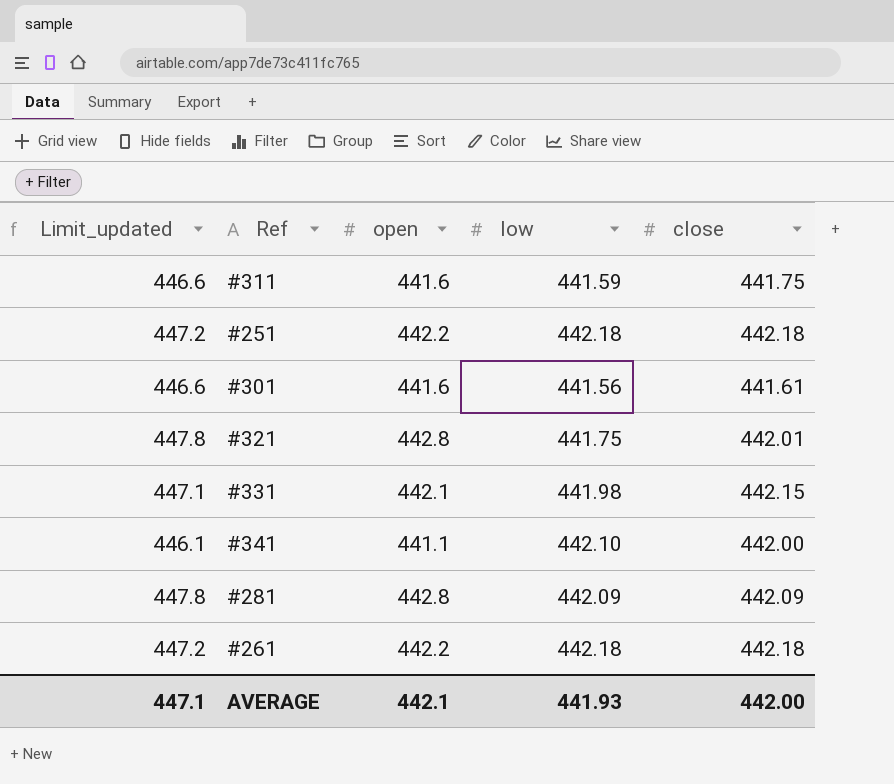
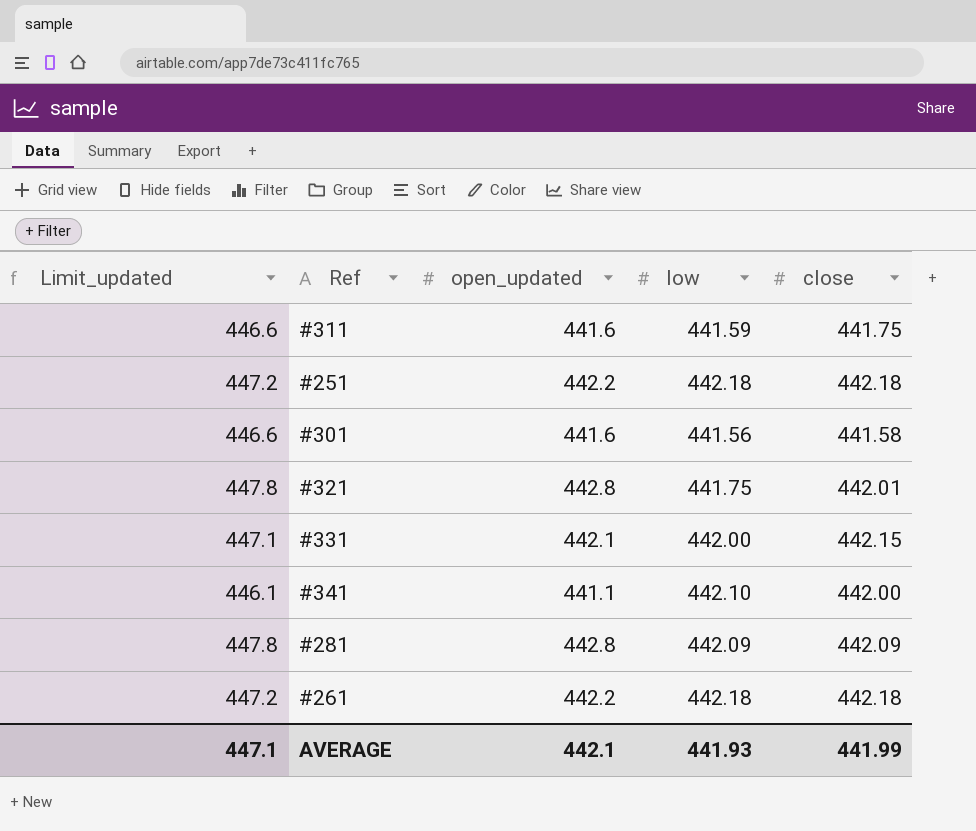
column name: open -> open_updated
#301 | close: 441.61 -> 441.58
#331 | low: 441.98 -> 442.00
AVERAGE | close: 442.00 -> 441.99

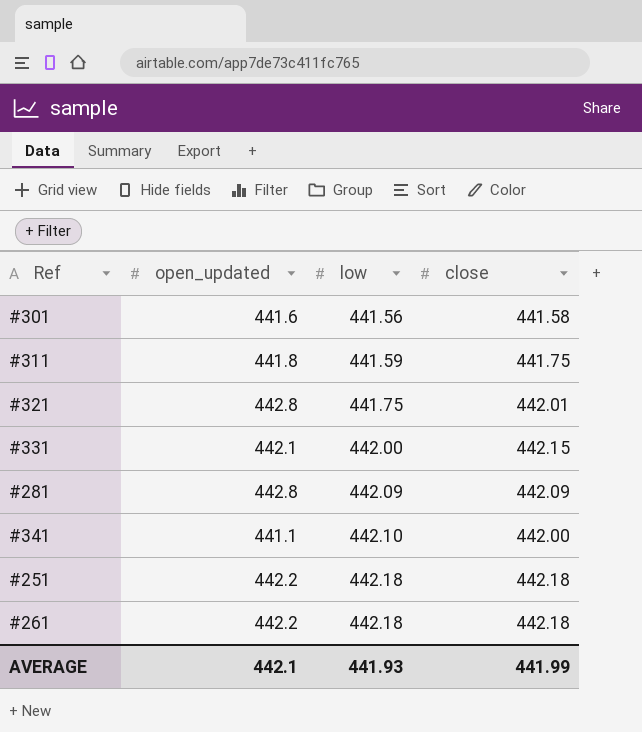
row order: none -> low ascending
column Limit_updated | formula: [open_updated] + 5 -> none
#311 | open_updated: 441.6 -> 441.8

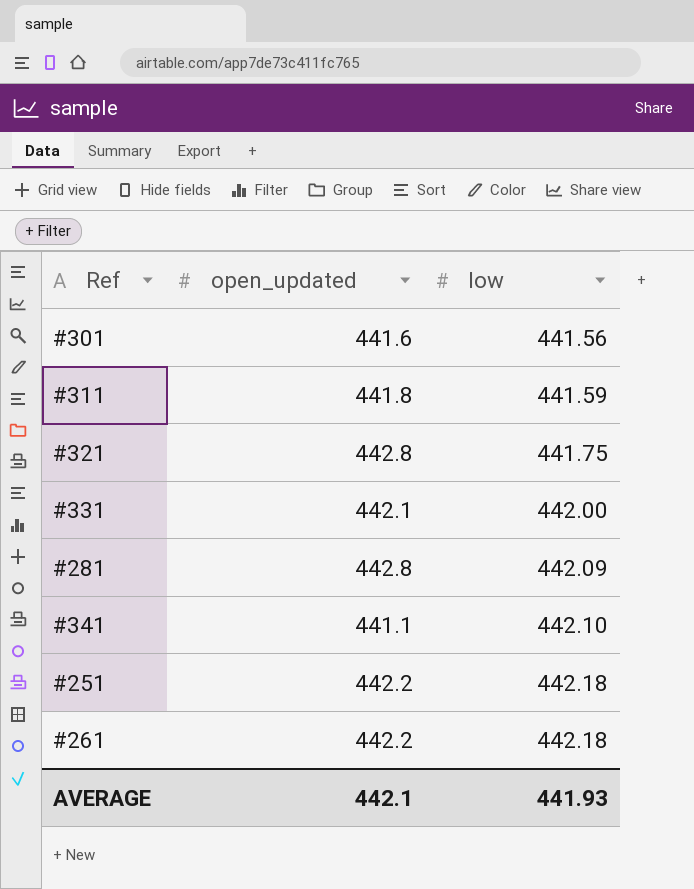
column close | position: 4 -> none

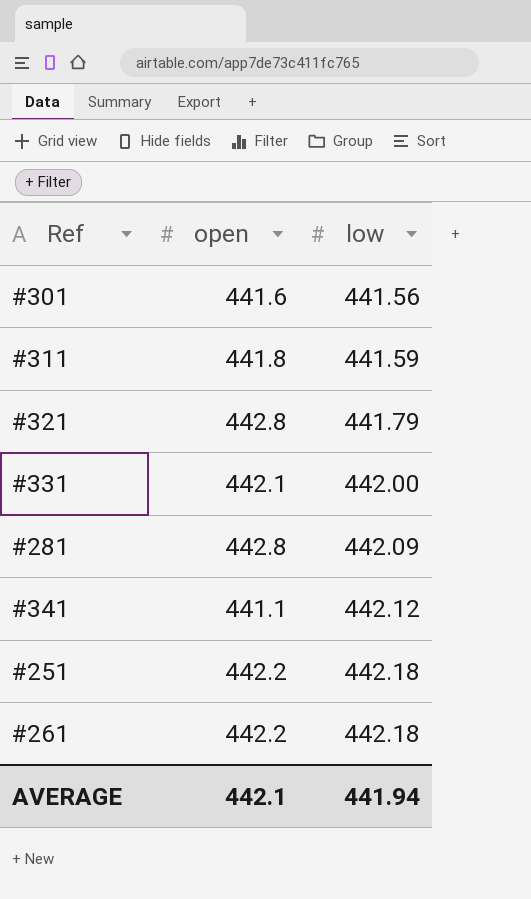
column name: open_updated -> open
#321 | low: 441.75 -> 441.79
#341 | low: 442.10 -> 442.12
AVERAGE | low: 441.93 -> 441.94

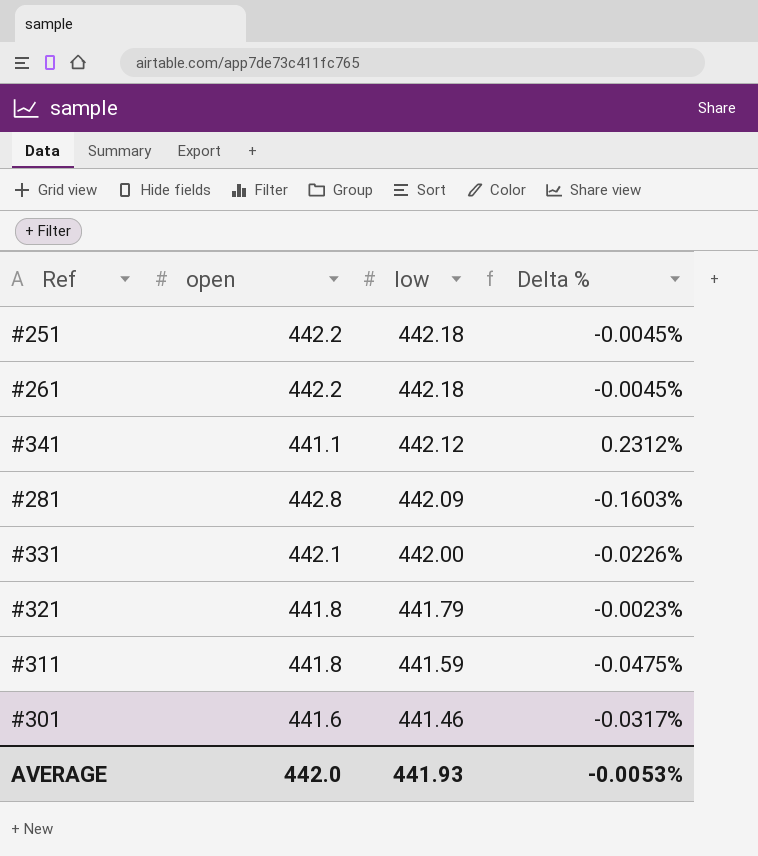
row order: low ascending -> low descending
column Delta % | formula: none -> ([low] - [open]) / [open]
#321 | open: 442.8 -> 441.8
#301 | low: 441.56 -> 441.46
AVERAGE | open: 442.1 -> 442.0
AVERAGE | low: 441.94 -> 441.93

